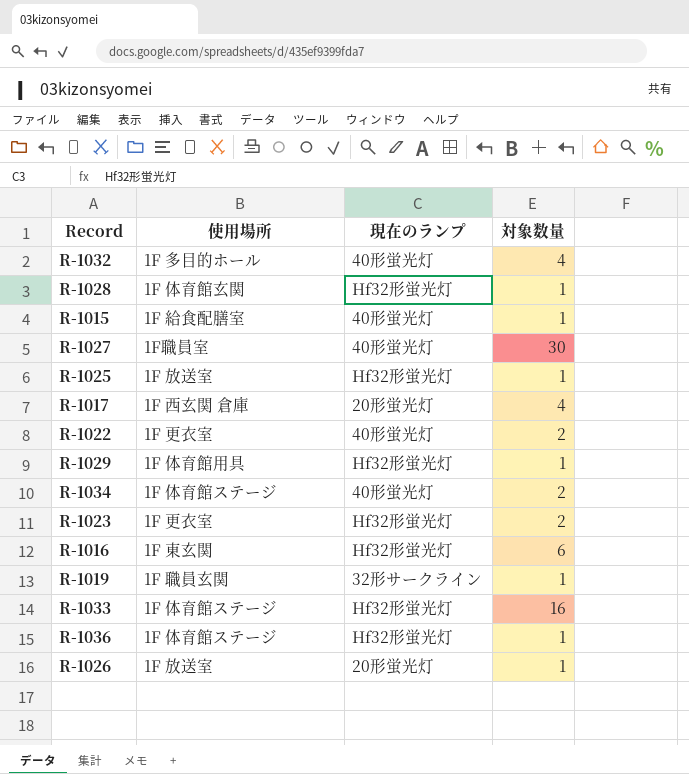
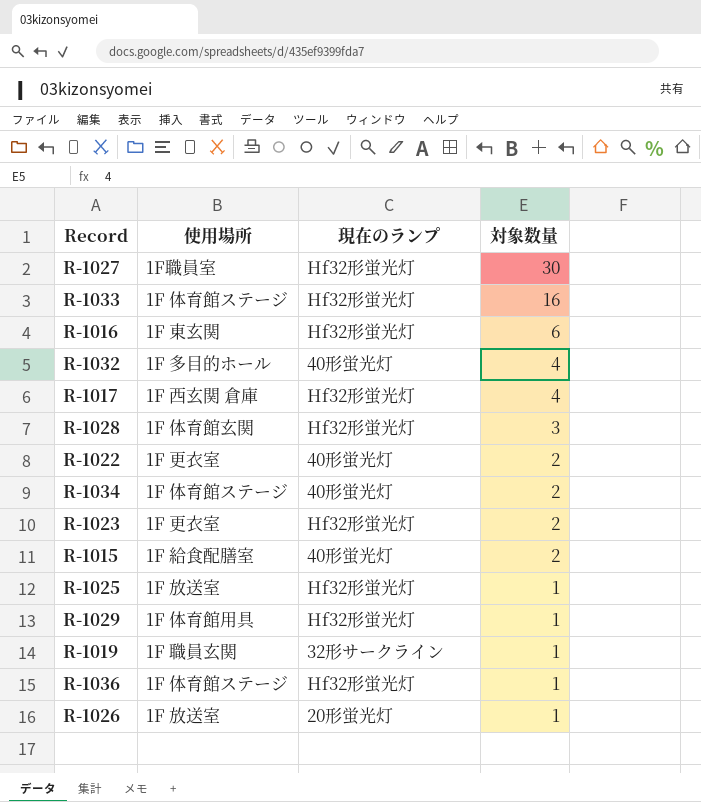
row order: none -> 対象数量 descending
R-1027 | 現在のランプ: 40形蛍光灯 -> Hf32形蛍光灯
R-1017 | 現在のランプ: 20形蛍光灯 -> Hf32形蛍光灯
R-1028 | 対象数量: 1 -> 3
R-1015 | 対象数量: 1 -> 2

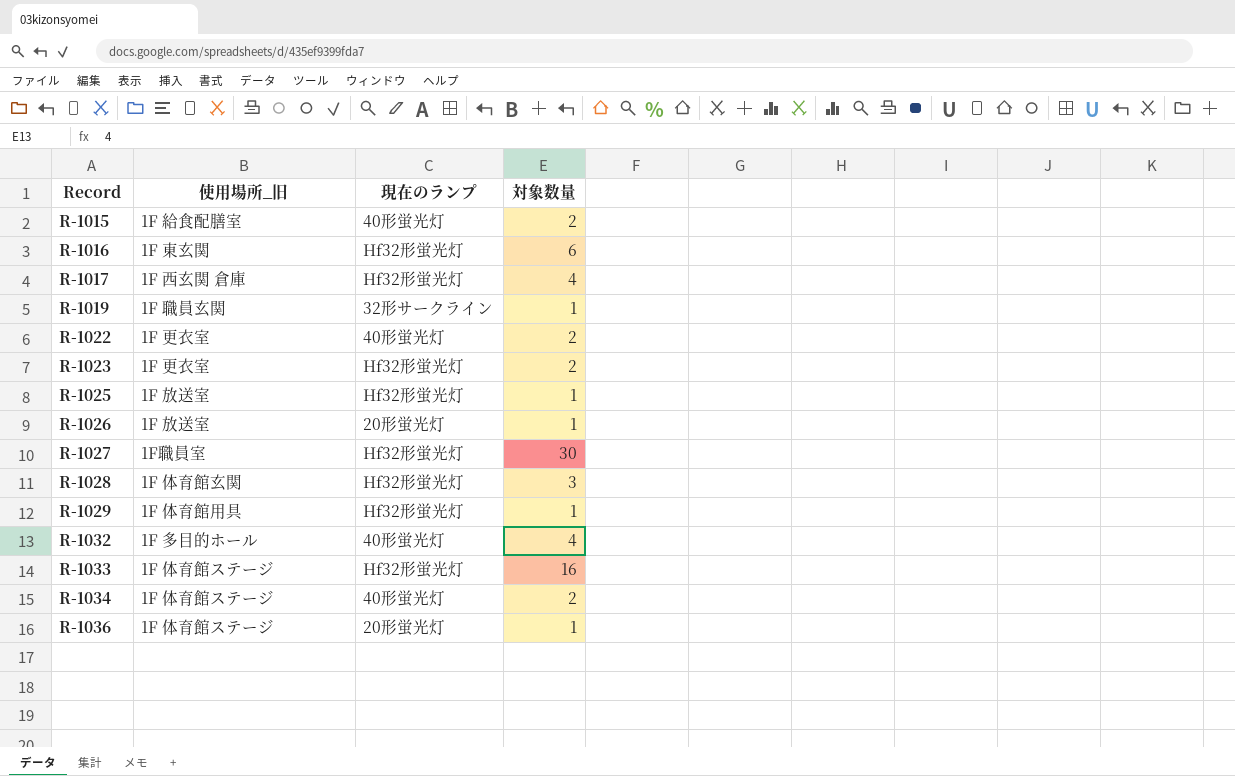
row order: 対象数量 descending -> Record ascending
column name: 使用場所 -> 使用場所_旧
R-1036 | 現在のランプ: Hf32形蛍光灯 -> 20形蛍光灯

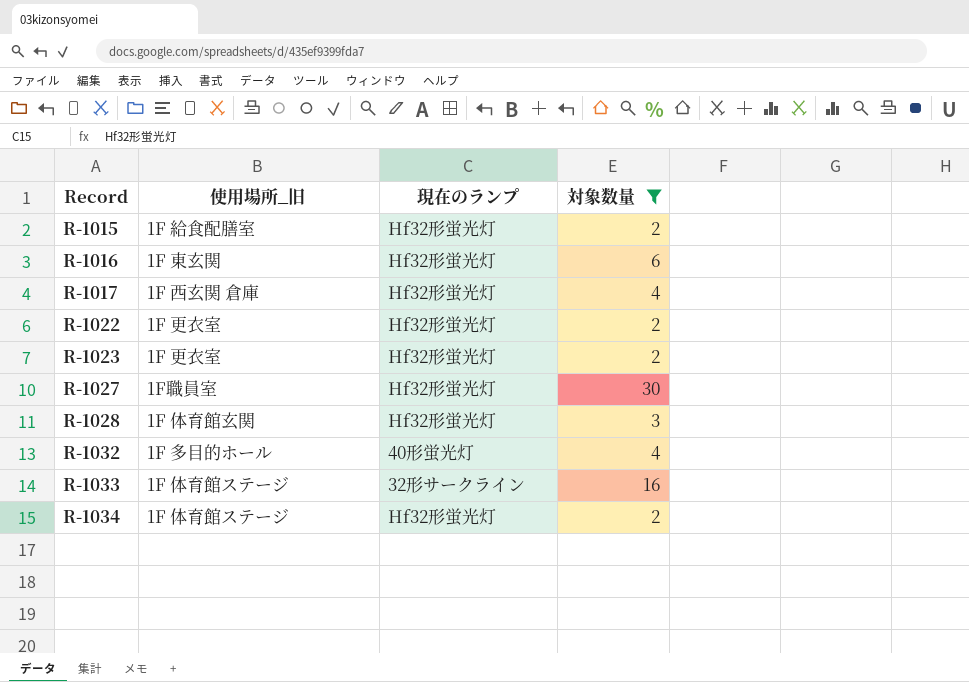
filter: none -> 対象数量 != 1
R-1015 | 現在のランプ: 40形蛍光灯 -> Hf32形蛍光灯
R-1022 | 現在のランプ: 40形蛍光灯 -> Hf32形蛍光灯
R-1033 | 現在のランプ: Hf32形蛍光灯 -> 32形サークライン
R-1034 | 現在のランプ: 40形蛍光灯 -> Hf32形蛍光灯

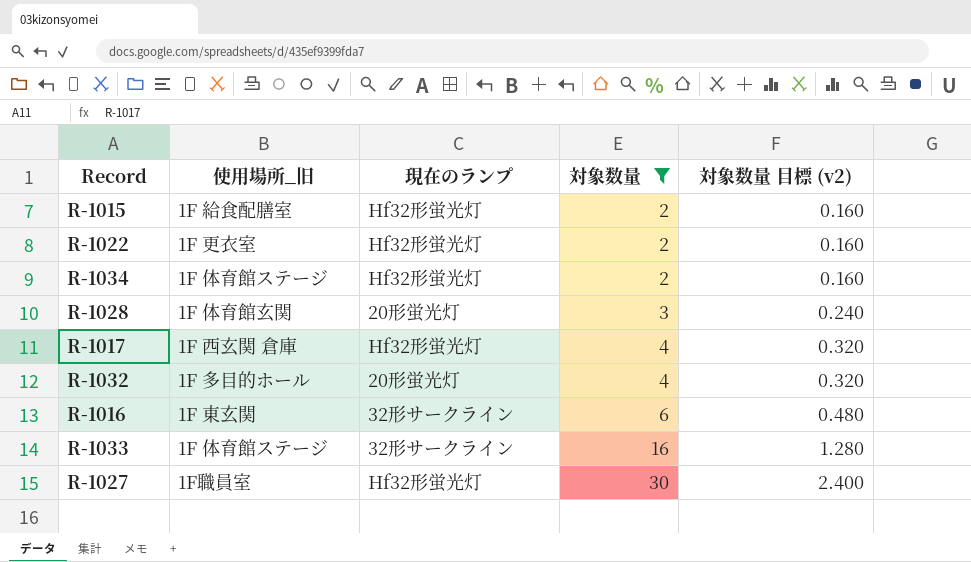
row order: Record ascending -> 対象数量 ascending
column 対象数量 目標 (v2) | formula: none -> [対象数量] * 0.08
row R-1023: 1F 更衣室 | Hf32形蛍光灯 | 2 -> none
R-1028 | 現在のランプ: Hf32形蛍光灯 -> 20形蛍光灯
R-1032 | 現在のランプ: 40形蛍光灯 -> 20形蛍光灯
R-1016 | 現在のランプ: Hf32形蛍光灯 -> 32形サークライン

